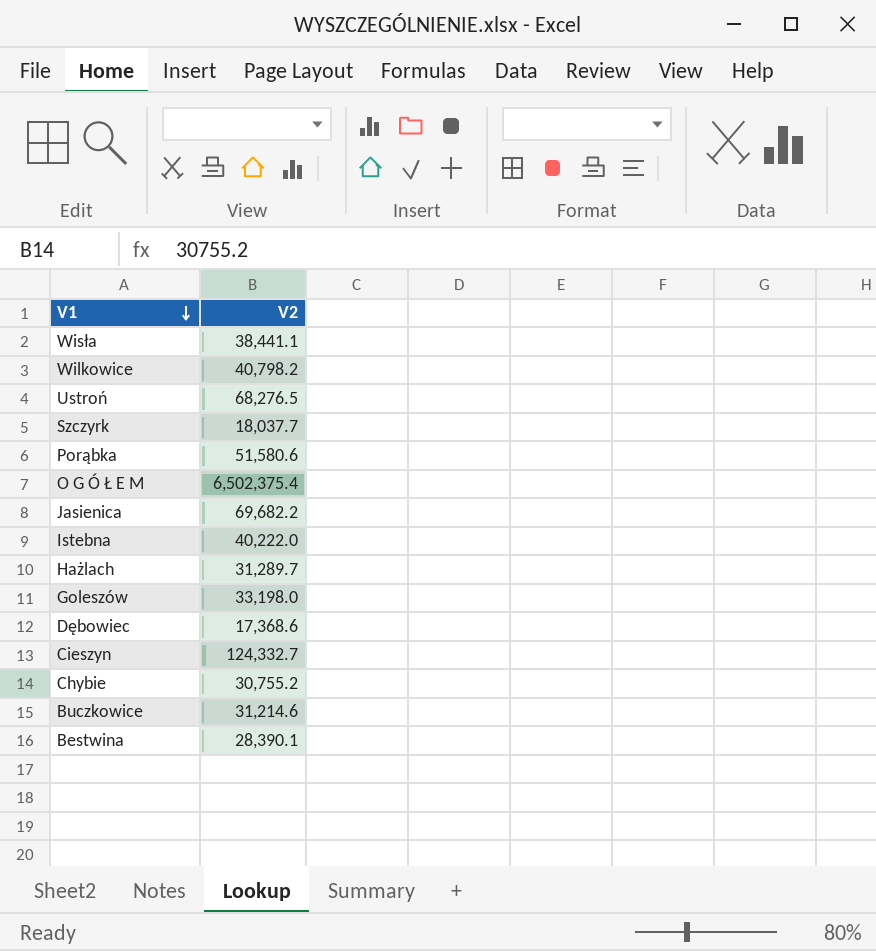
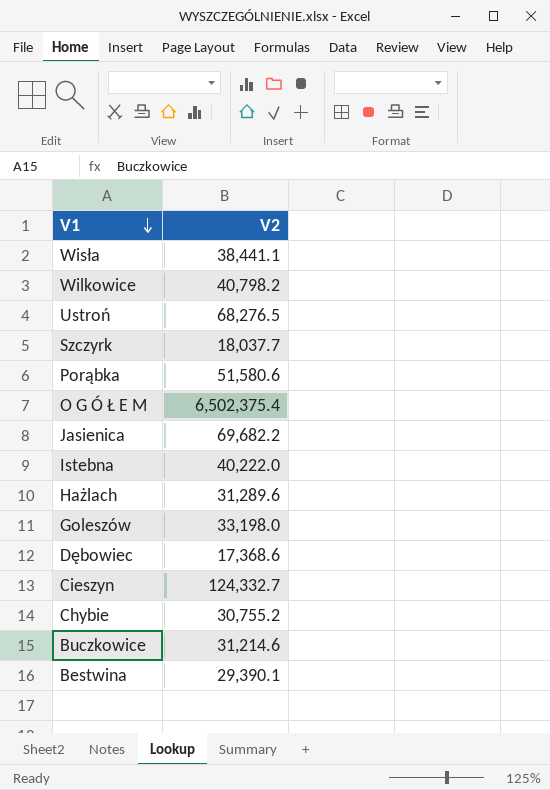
Hażlach | V2: 31,289.7 -> 31,289.6
Bestwina | V2: 28,390.1 -> 29,390.1

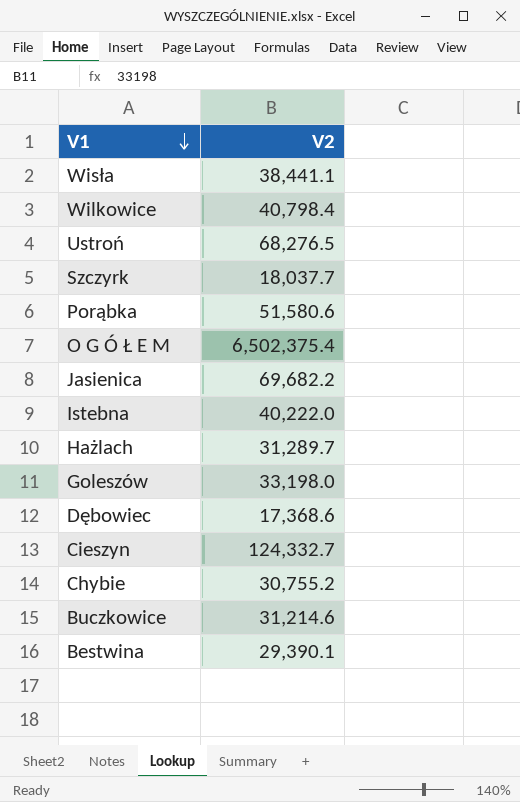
Wilkowice | V2: 40,798.2 -> 40,798.4
Hażlach | V2: 31,289.6 -> 31,289.7

